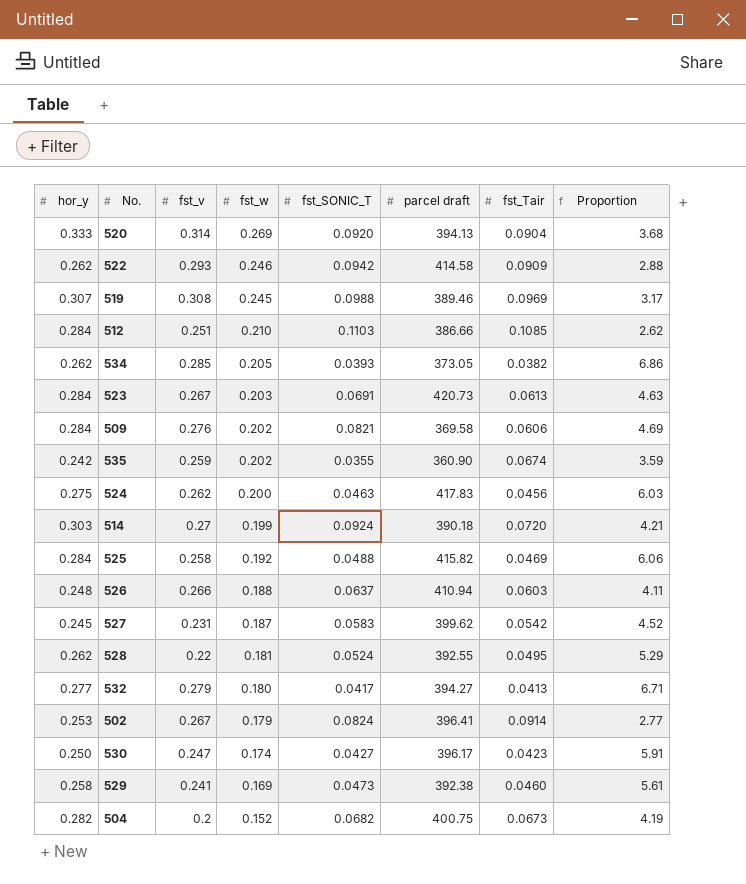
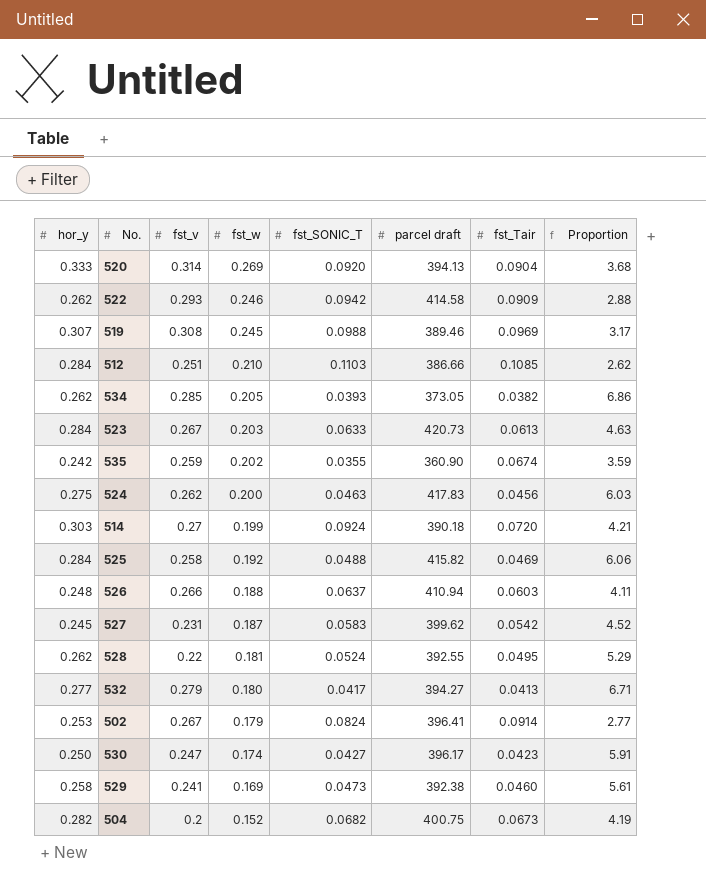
row 509: 0.284 | 0.276 | 0.202 | 0.0821 | 369.58 | 0.0606 | 4.69 -> none
523 | fst_SONIC_T: 0.0691 -> 0.0633

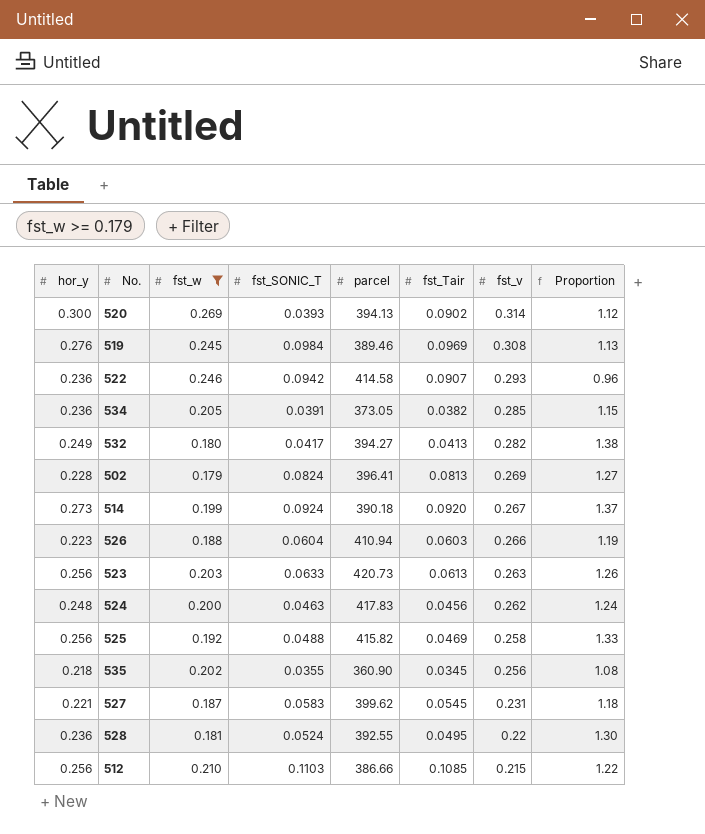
filter: none -> fst_w >= 0.179
row order: fst_w descending -> fst_v descending
column name: parcel draft -> parcel
column fst_v | position: 3 -> 7
column Proportion | formula: [hor_y] / [fst_Tair] -> [hor_y] / [fst_w]
520 | hor_y: 0.333 -> 0.300
520 | fst_SONIC_T: 0.0920 -> 0.0393
520 | fst_Tair: 0.0904 -> 0.0902
519 | hor_y: 0.307 -> 0.276
519 | fst_SONIC_T: 0.0988 -> 0.0984
522 | hor_y: 0.262 -> 0.236
522 | fst_Tair: 0.0909 -> 0.0907
534 | hor_y: 0.262 -> 0.236
534 | fst_SONIC_T: 0.0393 -> 0.0391
532 | hor_y: 0.277 -> 0.249
532 | fst_v: 0.279 -> 0.282
502 | hor_y: 0.253 -> 0.228
502 | fst_Tair: 0.0914 -> 0.0813
502 | fst_v: 0.267 -> 0.269
514 | hor_y: 0.303 -> 0.273
514 | fst_Tair: 0.0720 -> 0.0920
514 | fst_v: 0.27 -> 0.267
526 | hor_y: 0.248 -> 0.223
526 | fst_SONIC_T: 0.0637 -> 0.0604
523 | hor_y: 0.284 -> 0.256
523 | fst_v: 0.267 -> 0.263
524 | hor_y: 0.275 -> 0.248
525 | hor_y: 0.284 -> 0.256
535 | hor_y: 0.242 -> 0.218
535 | fst_Tair: 0.0674 -> 0.0345
535 | fst_v: 0.259 -> 0.256
527 | hor_y: 0.245 -> 0.221
527 | fst_Tair: 0.0542 -> 0.0545
528 | hor_y: 0.262 -> 0.236
512 | hor_y: 0.284 -> 0.256
512 | fst_v: 0.251 -> 0.215

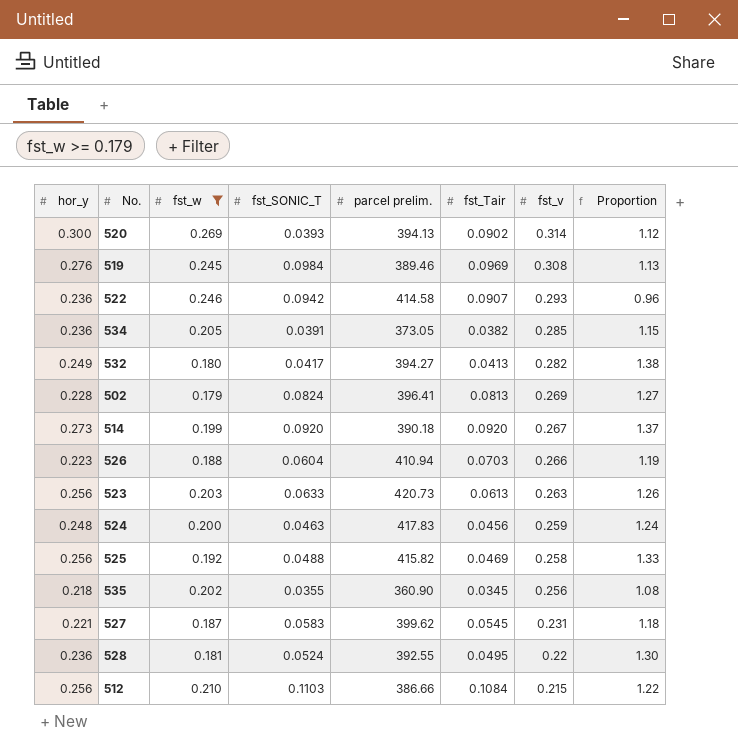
column name: parcel -> parcel prelim.
514 | fst_SONIC_T: 0.0924 -> 0.0920
526 | fst_Tair: 0.0603 -> 0.0703
524 | fst_v: 0.262 -> 0.259
512 | fst_Tair: 0.1085 -> 0.1084

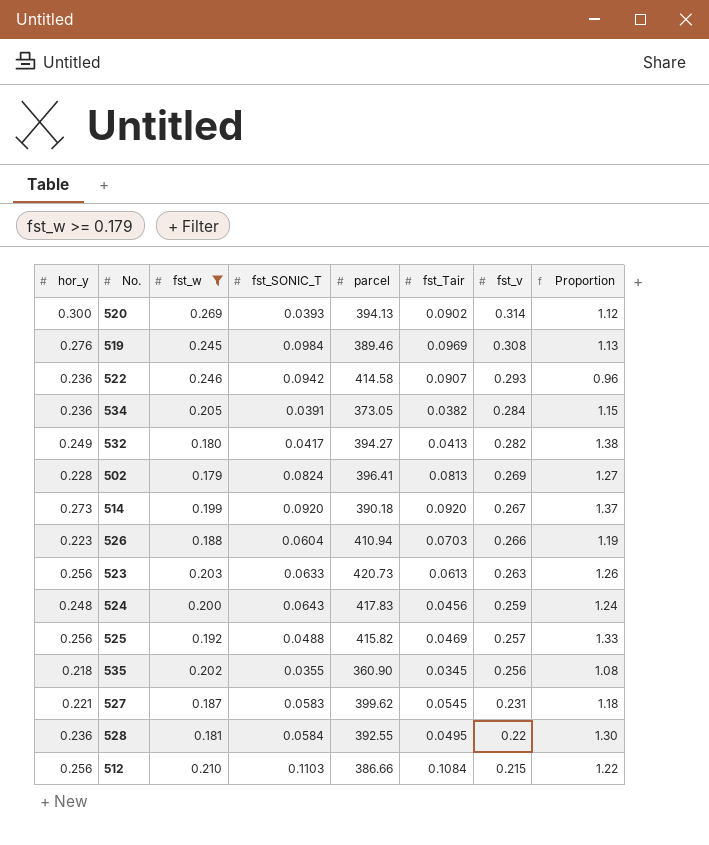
column name: parcel prelim. -> parcel
534 | fst_v: 0.285 -> 0.284
524 | fst_SONIC_T: 0.0463 -> 0.0643
525 | fst_v: 0.258 -> 0.257
528 | fst_SONIC_T: 0.0524 -> 0.0584

